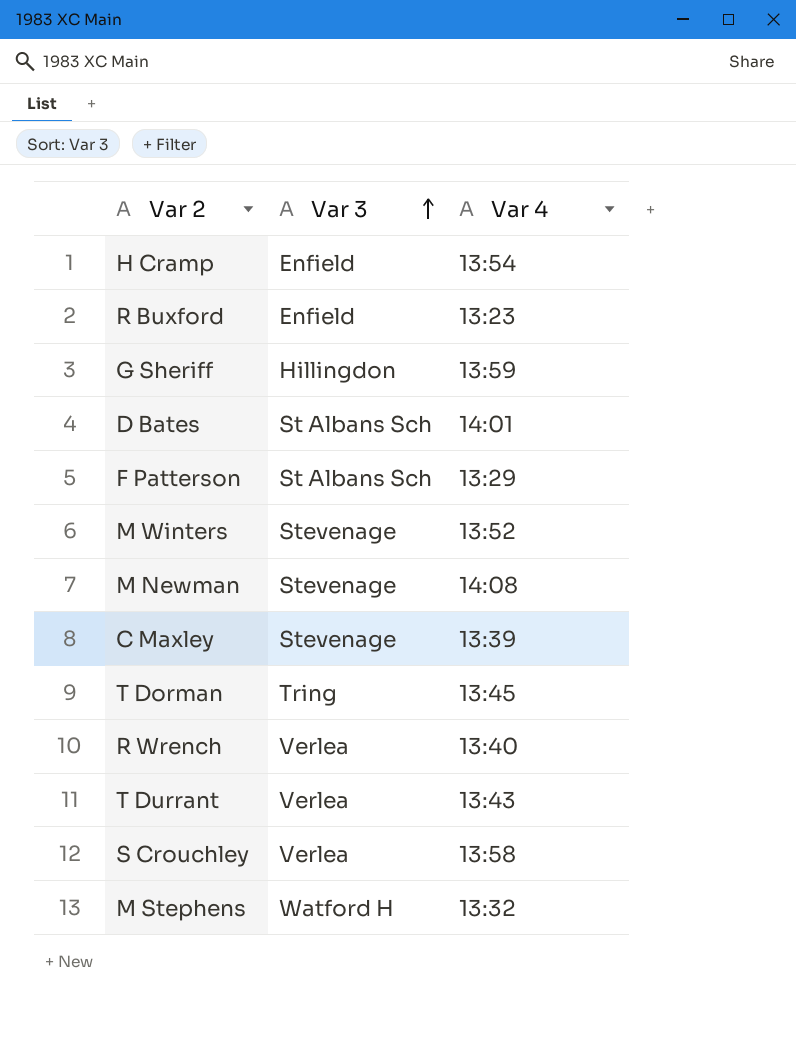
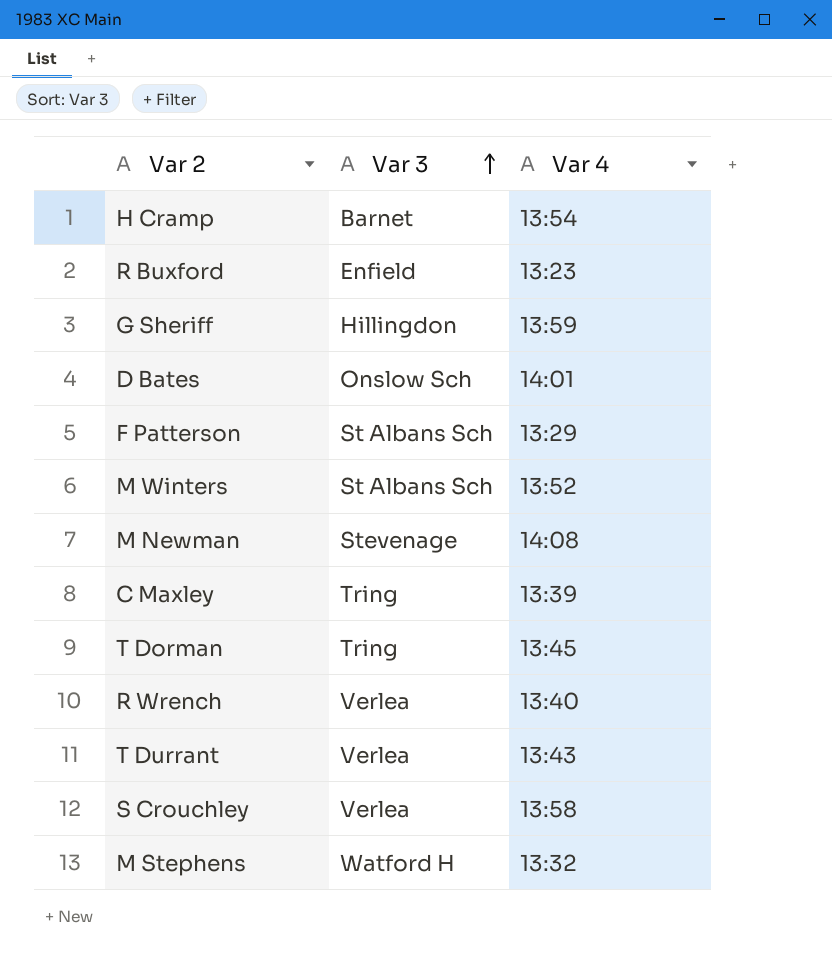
H Cramp | Var 3: Enfield -> Barnet
D Bates | Var 3: St Albans Sch -> Onslow Sch
M Winters | Var 3: Stevenage -> St Albans Sch
C Maxley | Var 3: Stevenage -> Tring

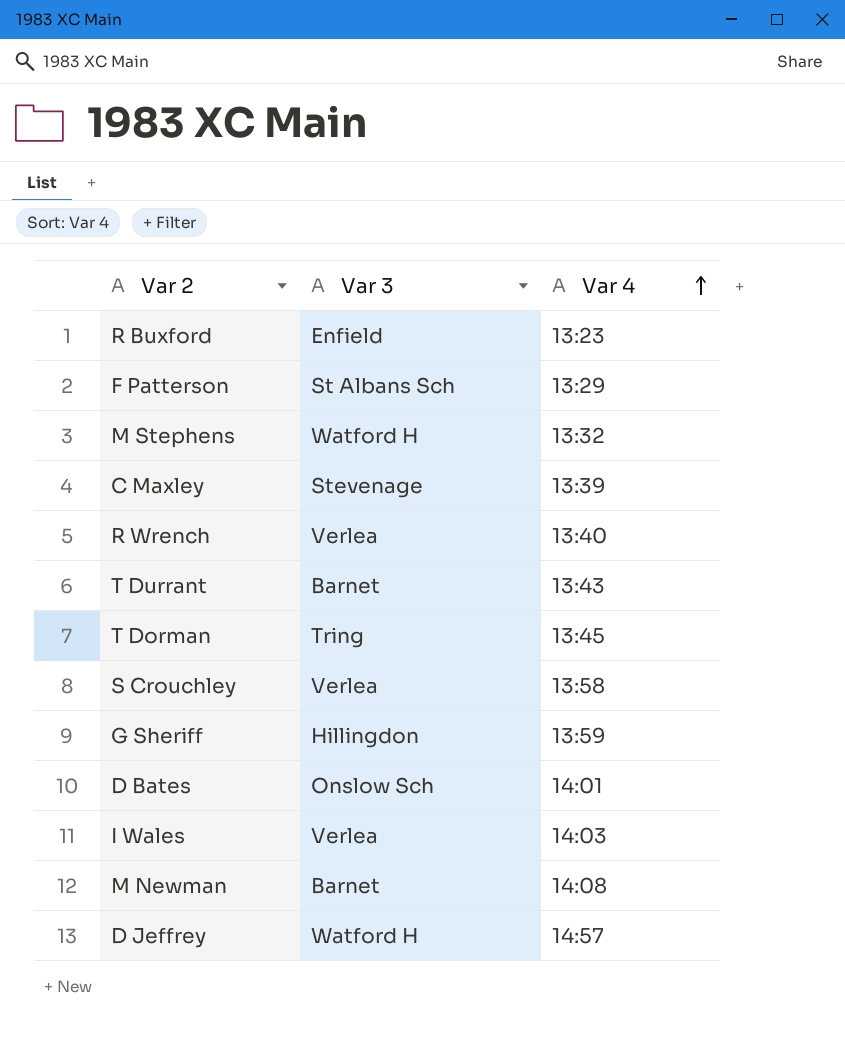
row order: Var 3 ascending -> Var 4 ascending
row H Cramp: Barnet | 13:54 -> none
row M Winters: St Albans Sch | 13:52 -> none
C Maxley | Var 3: Tring -> Stevenage
T Durrant | Var 3: Verlea -> Barnet
row I Wales: none -> Verlea | 14:03
M Newman | Var 3: Stevenage -> Barnet
row D Jeffrey: none -> Watford H | 14:57

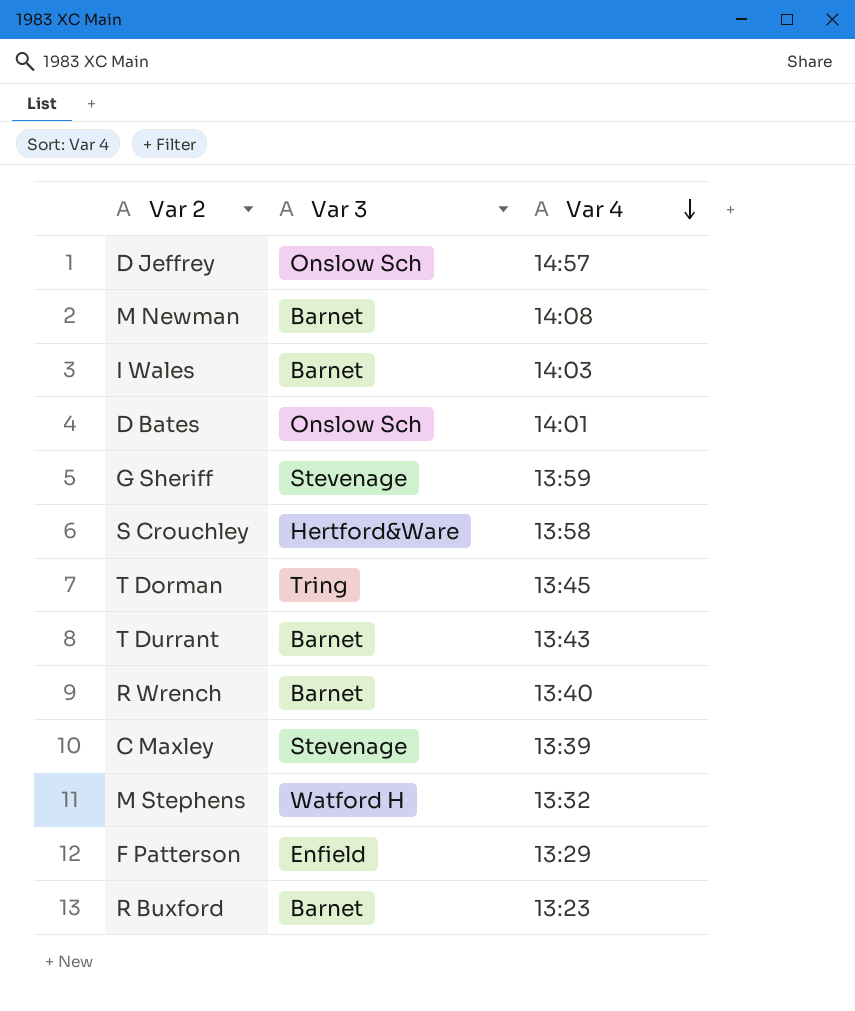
row order: Var 4 ascending -> Var 4 descending
D Jeffrey | Var 3: Watford H -> Onslow Sch
I Wales | Var 3: Verlea -> Barnet
G Sheriff | Var 3: Hillingdon -> Stevenage
S Crouchley | Var 3: Verlea -> Hertford&Ware
R Wrench | Var 3: Verlea -> Barnet
F Patterson | Var 3: St Albans Sch -> Enfield
R Buxford | Var 3: Enfield -> Barnet

